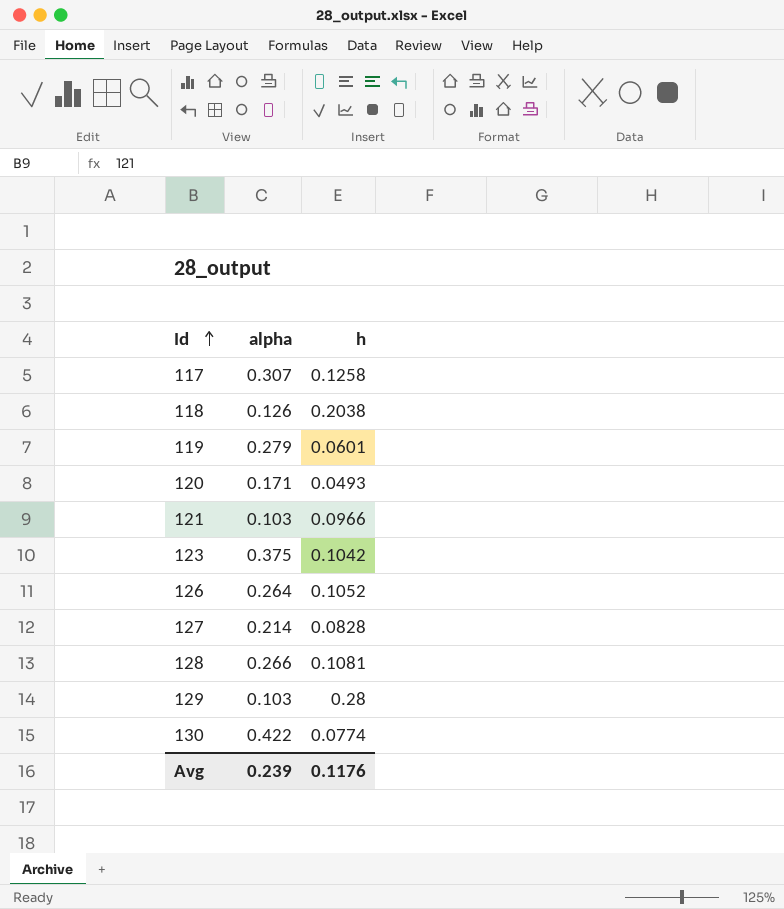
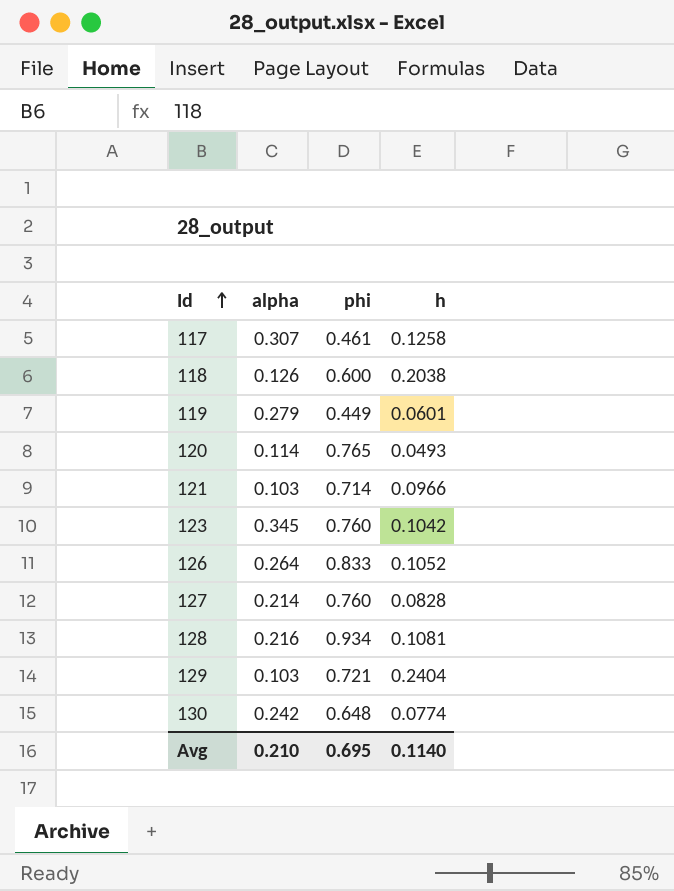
column phi | position: none -> 3
120 | alpha: 0.171 -> 0.114
123 | alpha: 0.375 -> 0.345
128 | alpha: 0.266 -> 0.216
129 | h: 0.28 -> 0.2404
130 | alpha: 0.422 -> 0.242
Avg | alpha: 0.239 -> 0.210
Avg | h: 0.1176 -> 0.1140

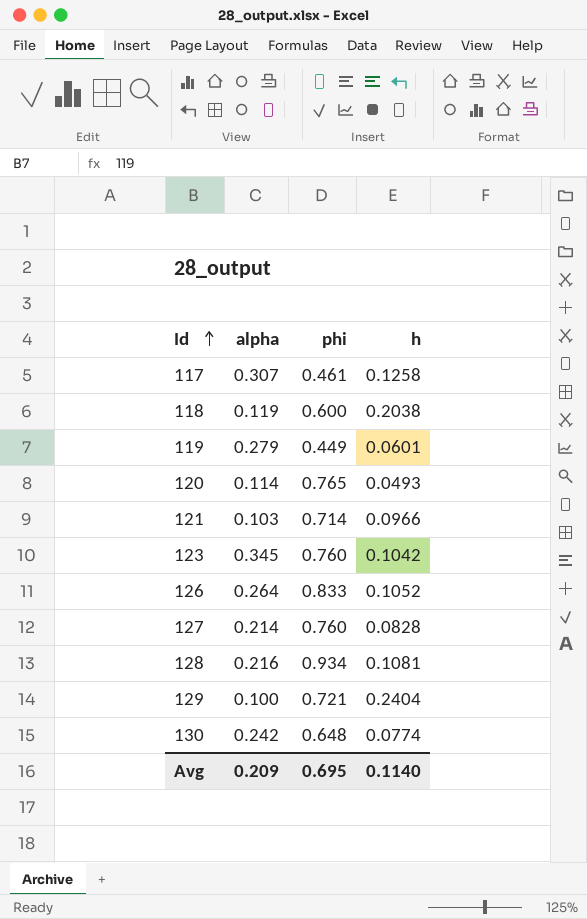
118 | alpha: 0.126 -> 0.119
129 | alpha: 0.103 -> 0.100
Avg | alpha: 0.210 -> 0.209

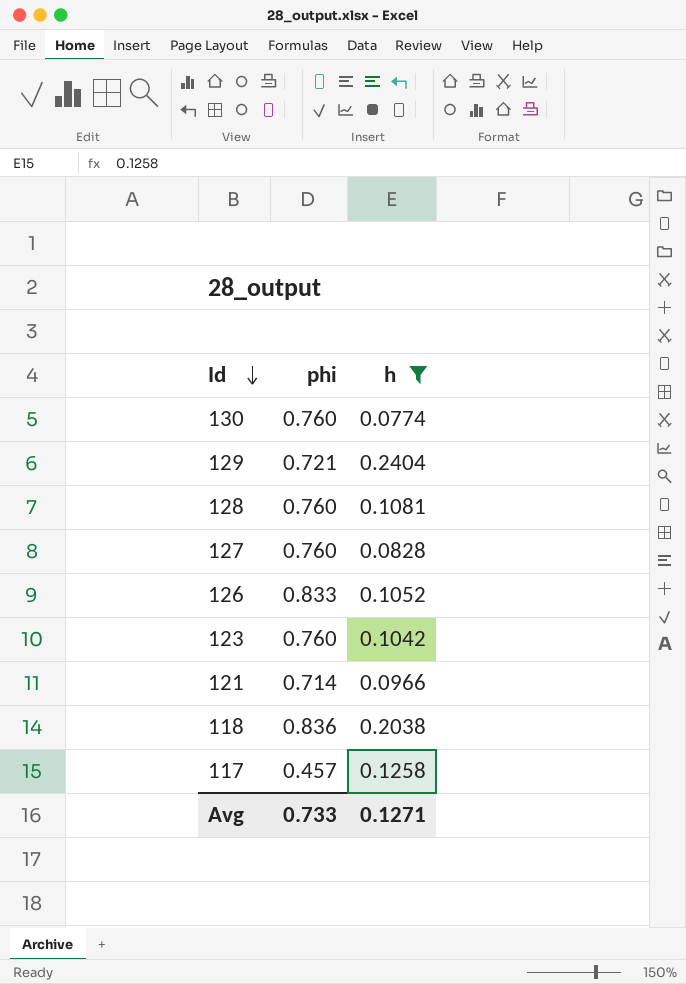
filter: none -> h >= 0.0774
row order: Id ascending -> Id descending
column alpha | position: 2 -> none
130 | phi: 0.648 -> 0.760
128 | phi: 0.934 -> 0.760
118 | phi: 0.600 -> 0.836
117 | phi: 0.461 -> 0.457
Avg | phi: 0.695 -> 0.733
Avg | h: 0.1140 -> 0.1271

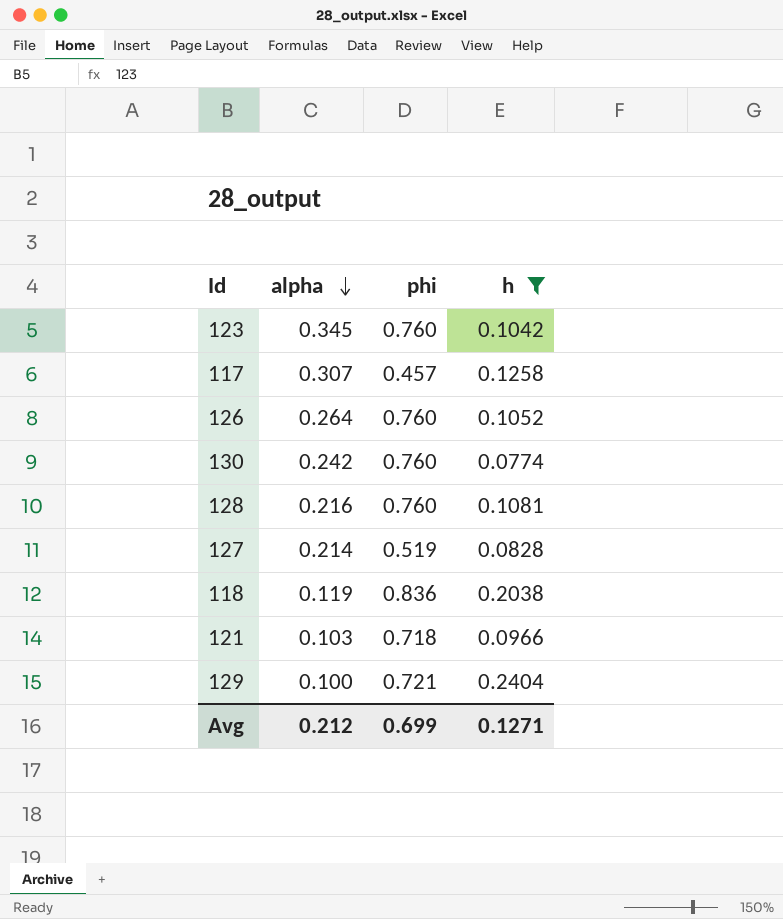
row order: Id descending -> alpha descending
column alpha | position: none -> 2
126 | phi: 0.833 -> 0.760
127 | phi: 0.760 -> 0.519
121 | phi: 0.714 -> 0.718
Avg | phi: 0.733 -> 0.699

